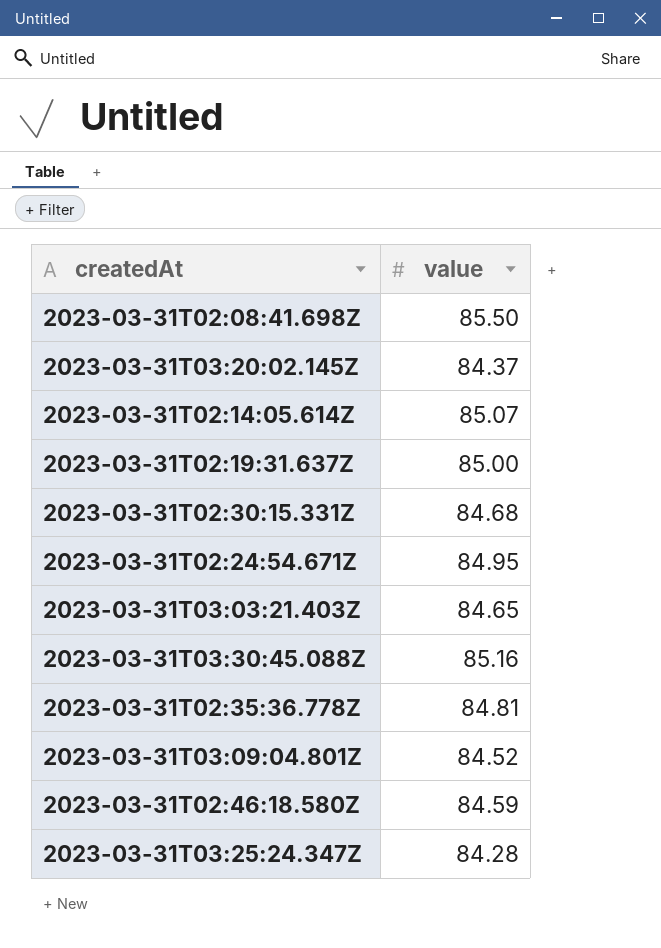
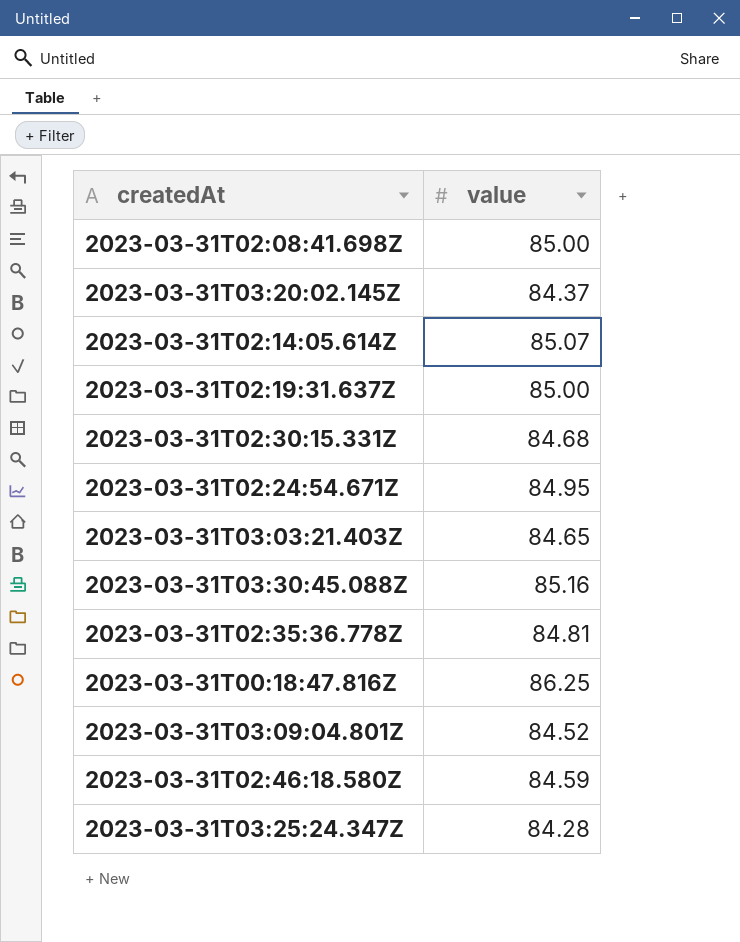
2023-03-31T02:08:41.698Z | value: 85.50 -> 85.00
row 2023-03-31T00:18:47.816Z: none -> 86.25

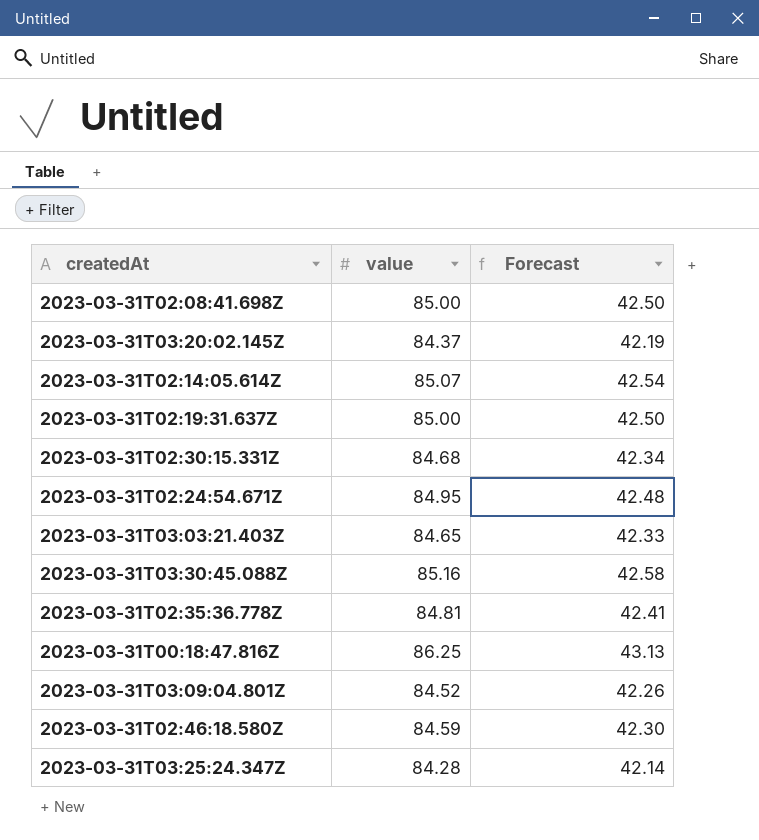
column Forecast | formula: none -> [value] * 0.5

